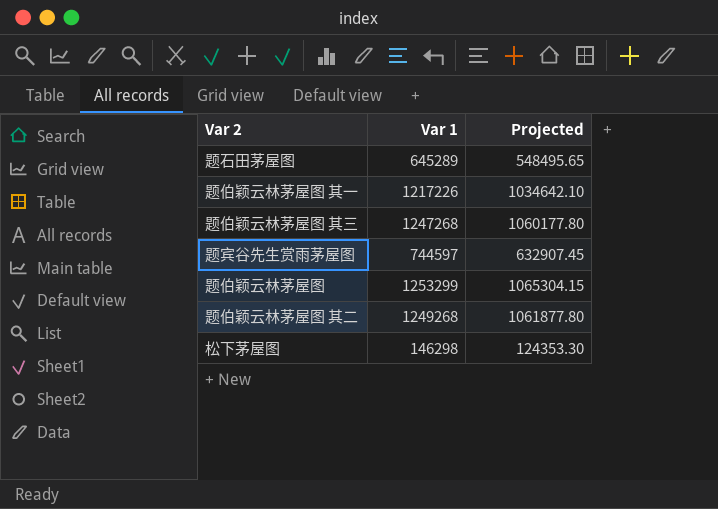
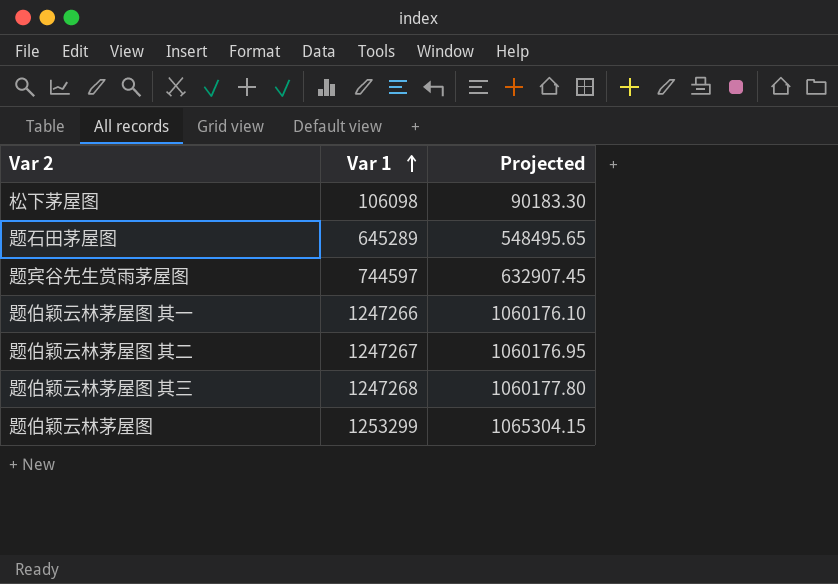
row order: none -> Var 1 ascending
松下茅屋图 | Var 1: 146298 -> 106098
松下茅屋图 | Projected: 124353.30 -> 90183.30
题伯颖云林茅屋图 其一 | Var 1: 1217226 -> 1247266
题伯颖云林茅屋图 其一 | Projected: 1034642.10 -> 1060176.10
题伯颖云林茅屋图 其二 | Var 1: 1249268 -> 1247267
题伯颖云林茅屋图 其二 | Projected: 1061877.80 -> 1060176.95

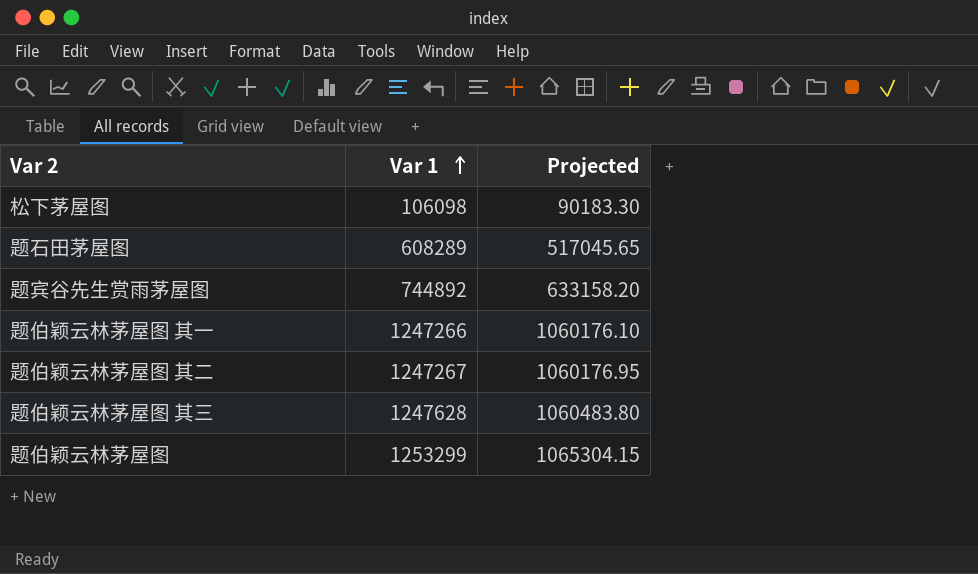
题石田茅屋图 | Var 1: 645289 -> 608289
题石田茅屋图 | Projected: 548495.65 -> 517045.65
题宾谷先生赏雨茅屋图 | Var 1: 744597 -> 744892
题宾谷先生赏雨茅屋图 | Projected: 632907.45 -> 633158.20
题伯颖云林茅屋图 其三 | Var 1: 1247268 -> 1247628
题伯颖云林茅屋图 其三 | Projected: 1060177.80 -> 1060483.80

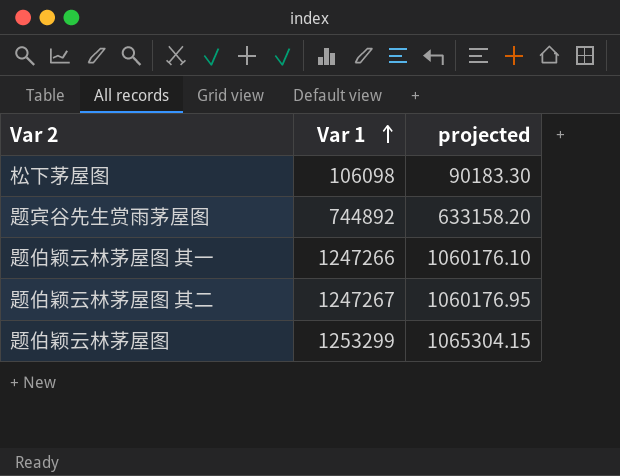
column name: Projected -> projected
row 题石田茅屋图: 608289 | 517045.65 -> none
row 题伯颖云林茅屋图 其三: 1247628 | 1060483.80 -> none

